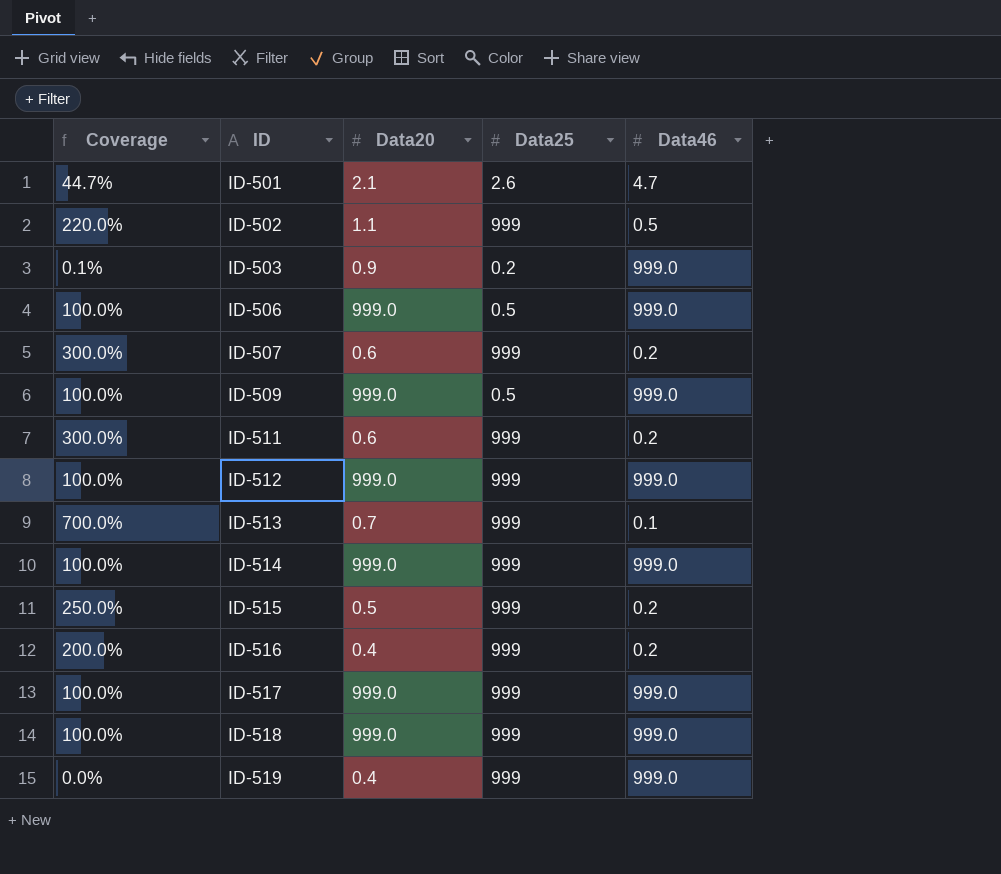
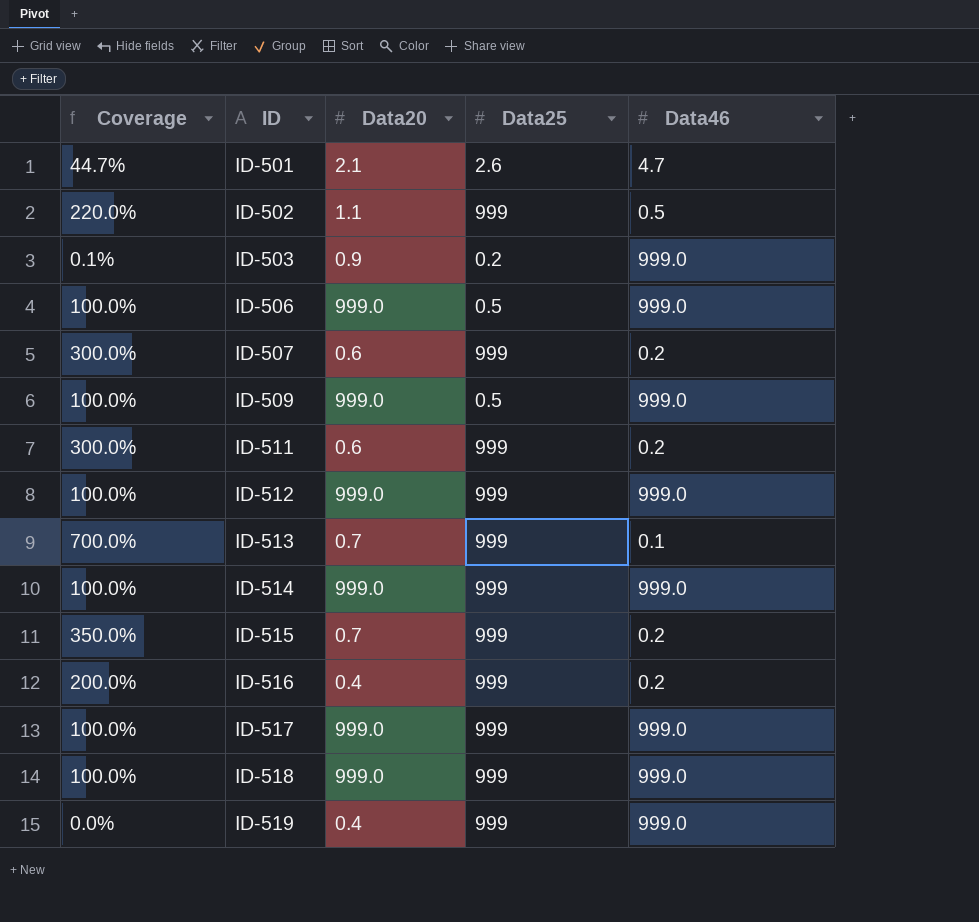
ID-515 | Coverage: 250.0% -> 350.0%
ID-515 | Data20: 0.5 -> 0.7

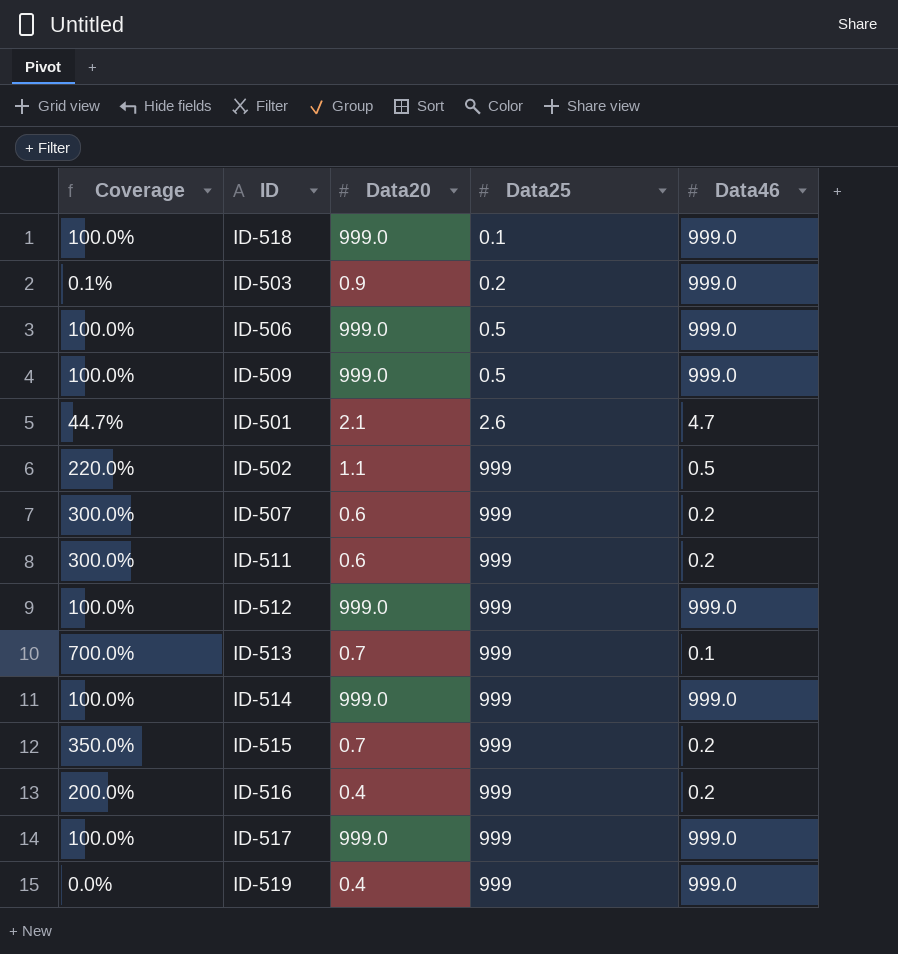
row order: ID ascending -> Data25 ascending
ID-518 | Data25: 999 -> 0.1

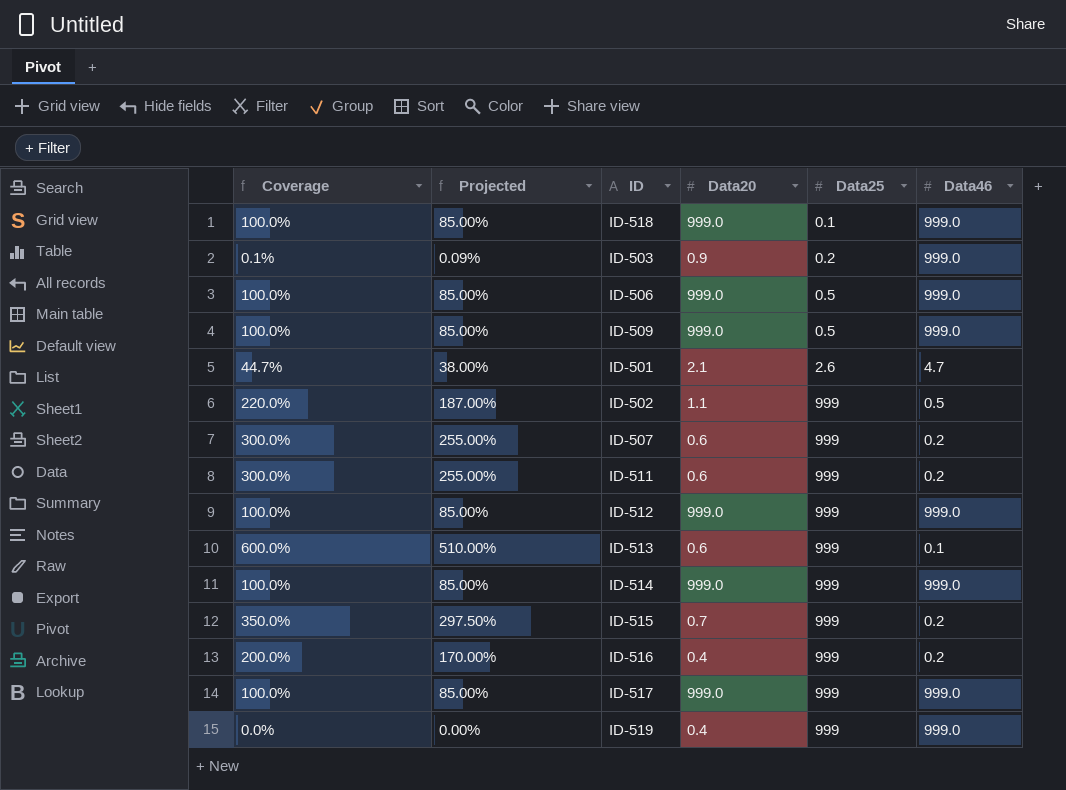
column Projected | formula: none -> [Coverage] * 0.85
ID-513 | Coverage: 700.0% -> 600.0%
ID-513 | Data20: 0.7 -> 0.6

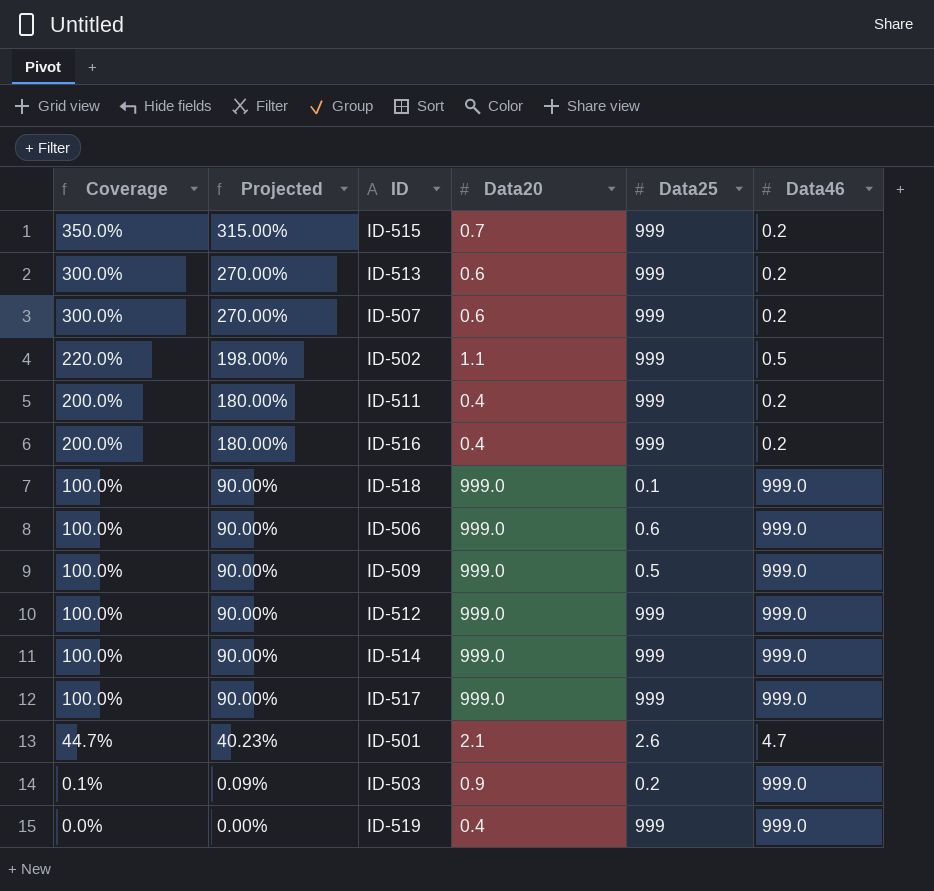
row order: Data25 ascending -> Coverage descending
column Projected | formula: [Coverage] * 0.85 -> [Coverage] * 0.9
ID-513 | Coverage: 600.0% -> 300.0%
ID-513 | Data46: 0.1 -> 0.2
ID-511 | Coverage: 300.0% -> 200.0%
ID-511 | Data20: 0.6 -> 0.4
ID-506 | Data25: 0.5 -> 0.6

